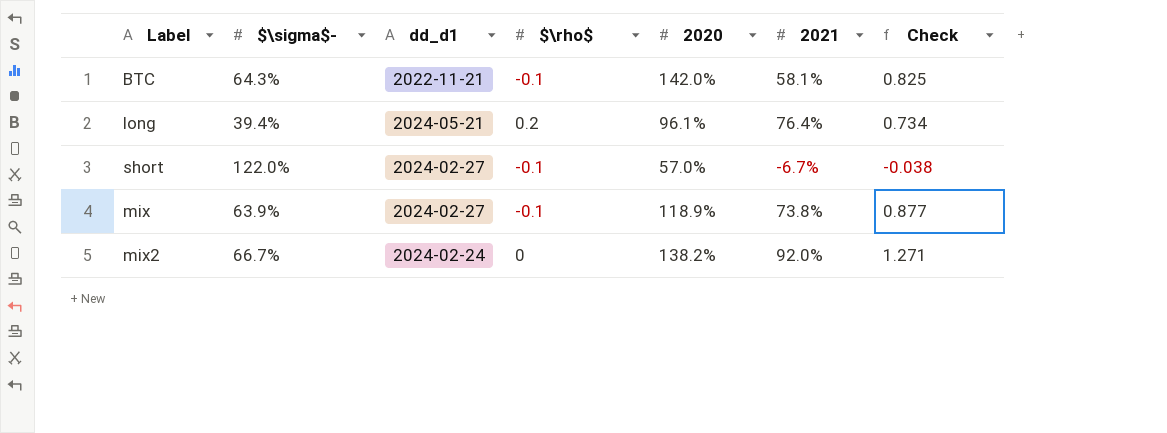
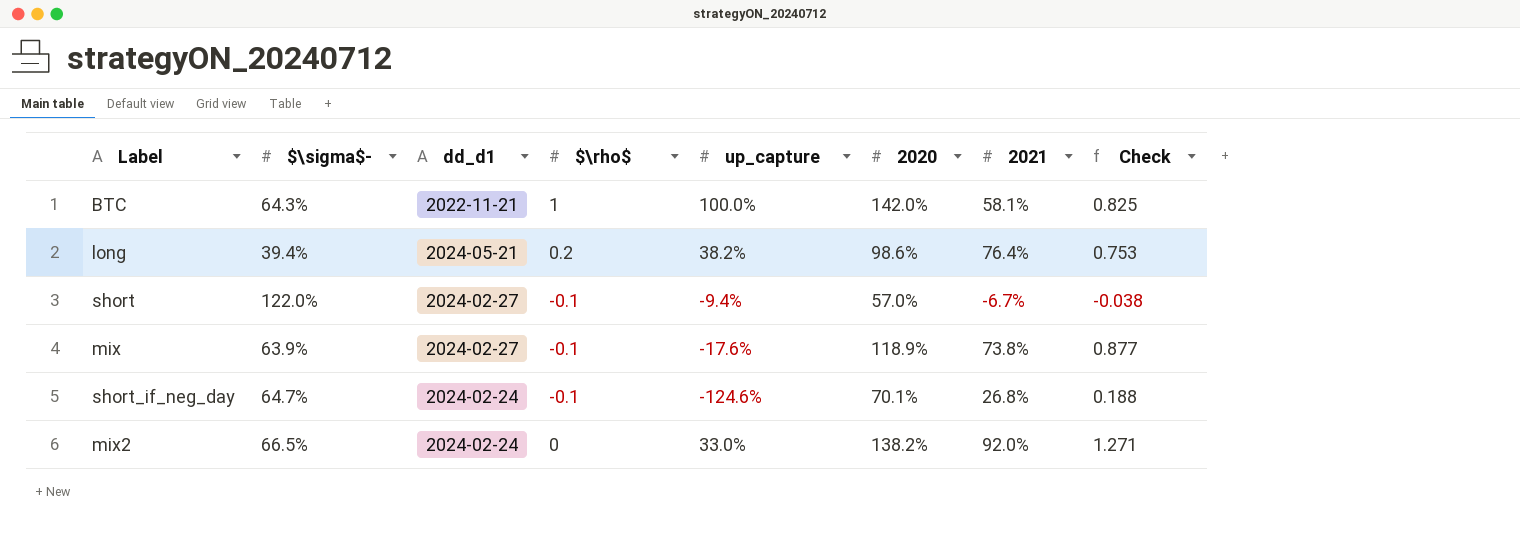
column up_capture | position: none -> 5
BTC | $\rho$: -0.1 -> 1
long | 2020: 96.1% -> 98.6%
long | Check: 0.734 -> 0.753
row short_if_neg_day: none -> 64.7% | 2024-02-24 | -0.1 | -124.6% | 70.1% | 26.8% | 0.188
mix2 | $\sigma$-: 66.7% -> 66.5%

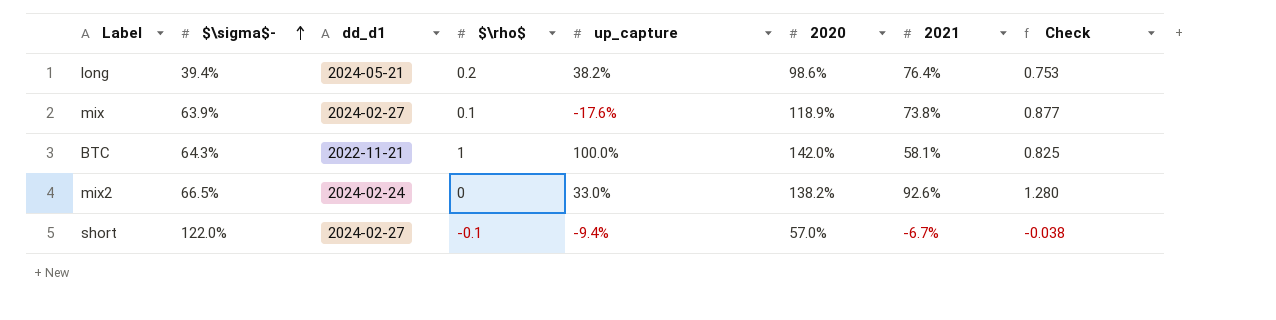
row order: none -> $\sigma$- ascending
row short_if_neg_day: 64.7% | 2024-02-24 | -0.1 | -124.6% | 70.1% | 26.8% | 0.188 -> none
mix | $\rho$: -0.1 -> 0.1
mix2 | 2021: 92.0% -> 92.6%
mix2 | Check: 1.271 -> 1.280

